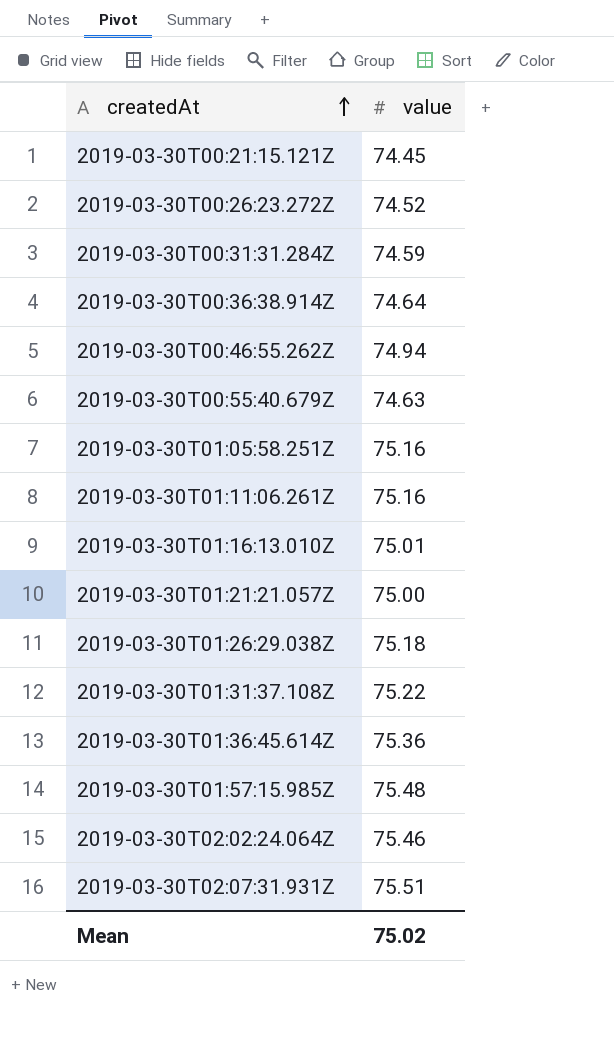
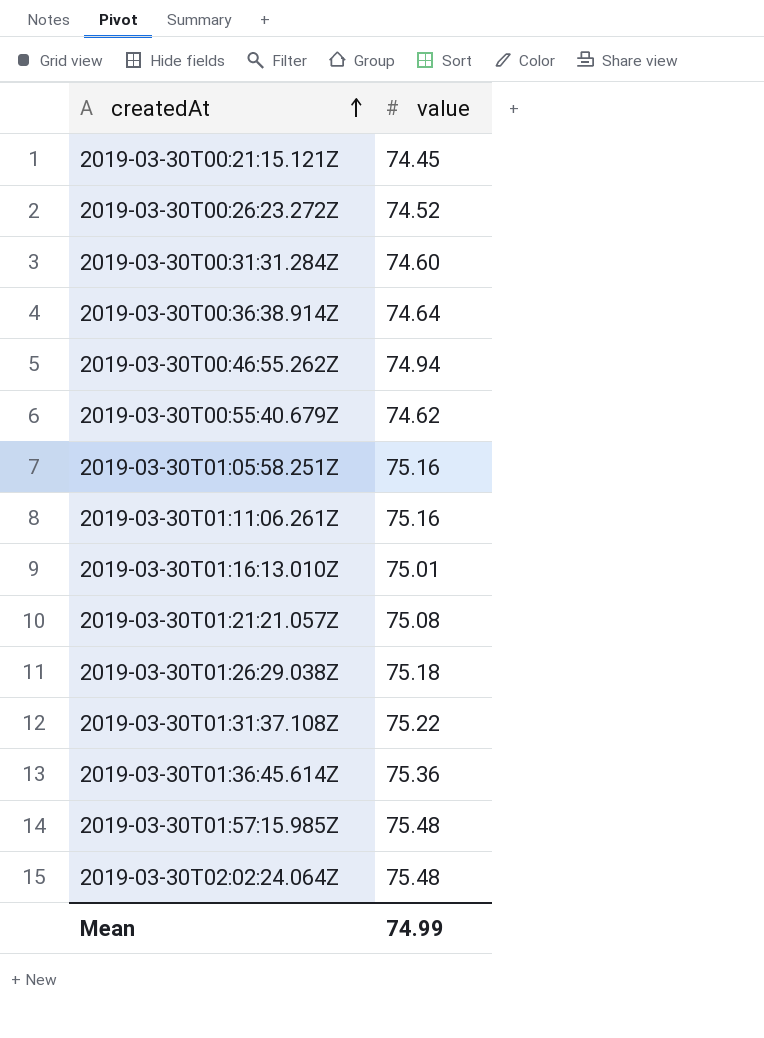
row 2019-03-30T02:07:31.931Z: 75.51 -> none
2019-03-30T00:31:31.284Z | value: 74.59 -> 74.60
2019-03-30T00:55:40.679Z | value: 74.63 -> 74.62
2019-03-30T01:21:21.057Z | value: 75.00 -> 75.08
2019-03-30T02:02:24.064Z | value: 75.46 -> 75.48
Mean | value: 75.02 -> 74.99

